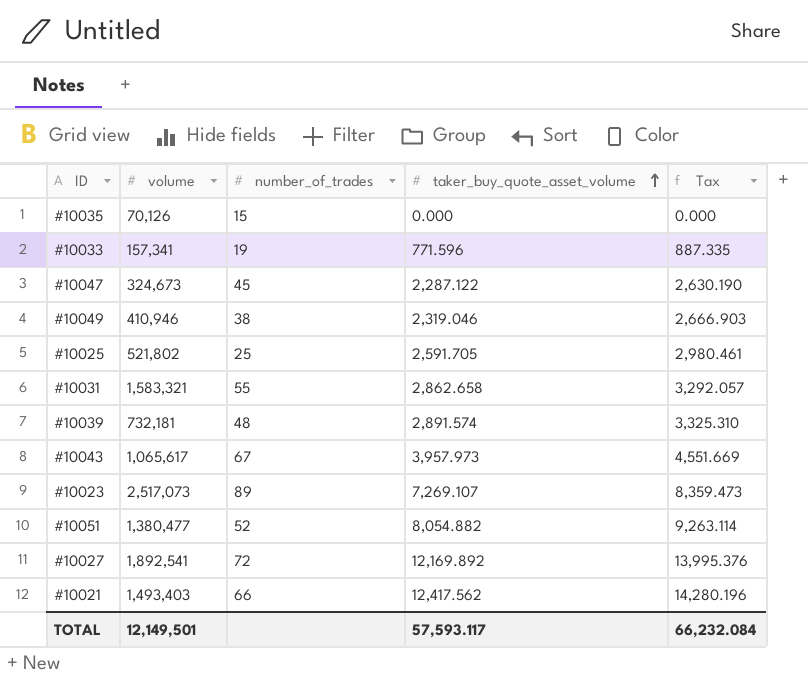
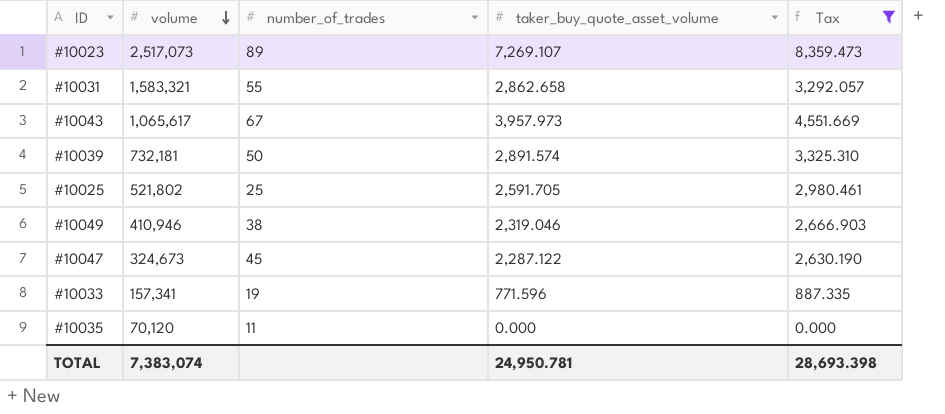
filter: none -> Tax <= 8,359.473
row order: taker_buy_quote_asset_volume ascending -> volume descending
#10039 | number_of_trades: 48 -> 50
#10035 | volume: 70,126 -> 70,120
#10035 | number_of_trades: 15 -> 11
TOTAL | volume: 12,149,501 -> 7,383,074
TOTAL | taker_buy_quote_asset_volume: 57,593.117 -> 24,950.781
TOTAL | Tax: 66,232.084 -> 28,693.398

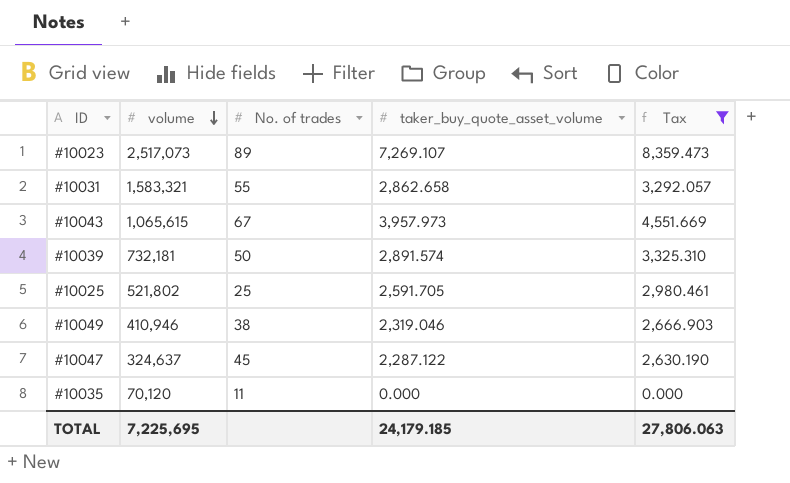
column name: number_of_trades -> No. of trades
row #10033: 157,341 | 19 | 771.596 | 887.335 -> none
#10043 | volume: 1,065,617 -> 1,065,615
#10047 | volume: 324,673 -> 324,637
TOTAL | volume: 7,383,074 -> 7,225,695
TOTAL | taker_buy_quote_asset_volume: 24,950.781 -> 24,179.185
TOTAL | Tax: 28,693.398 -> 27,806.063

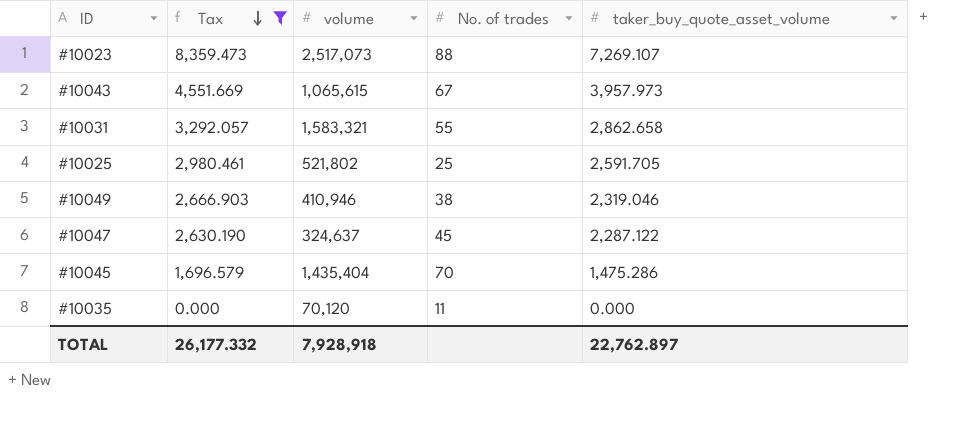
row order: volume descending -> Tax descending
column Tax | position: 5 -> 2
row #10039: 732,181 | 50 | 2,891.574 | 3,325.310 -> none
#10023 | No. of trades: 89 -> 88
row #10045: none -> 1,696.579 | 1,435,404 | 70 | 1,475.286
TOTAL | Tax: 27,806.063 -> 26,177.332
TOTAL | volume: 7,225,695 -> 7,928,918
TOTAL | taker_buy_quote_asset_volume: 24,179.185 -> 22,762.897

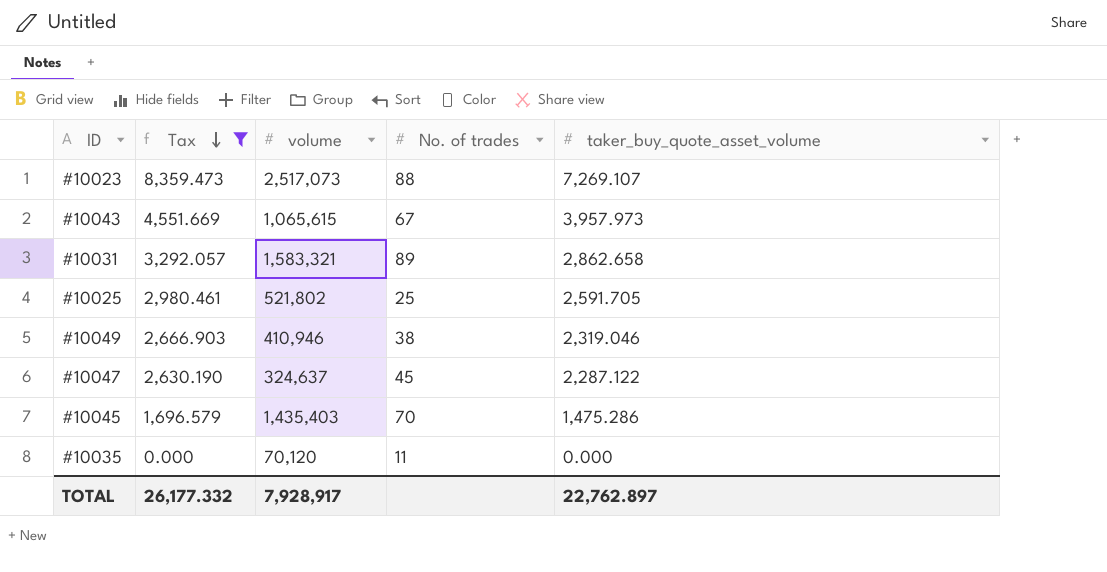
#10031 | No. of trades: 55 -> 89
#10045 | volume: 1,435,404 -> 1,435,403
TOTAL | volume: 7,928,918 -> 7,928,917

